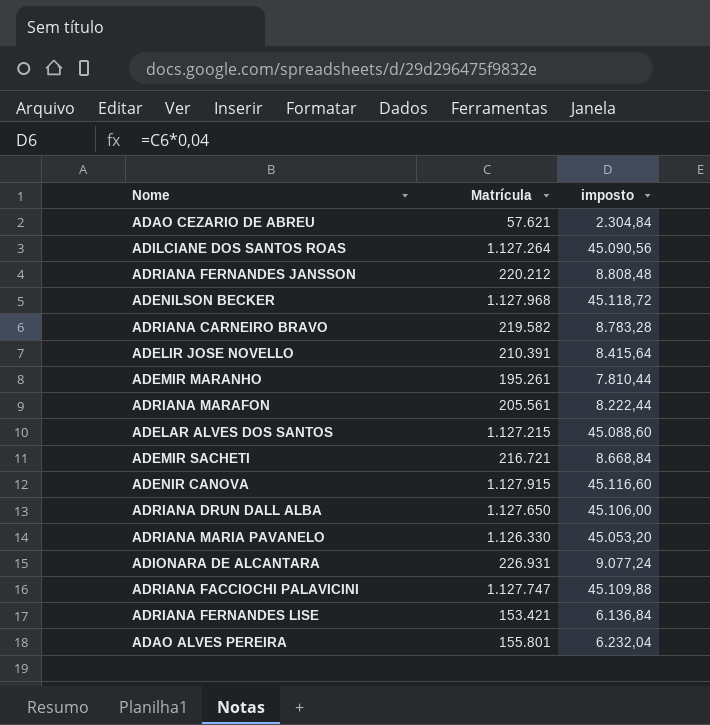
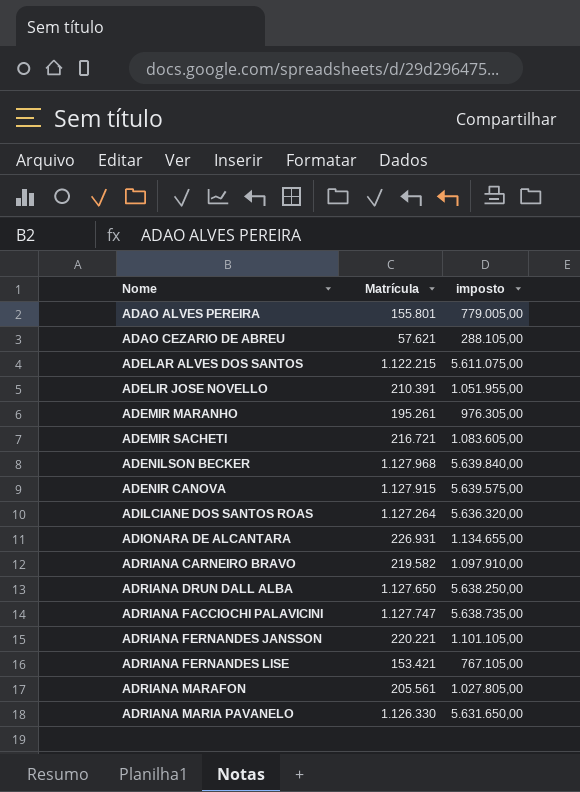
row order: none -> Nome ascending
column imposto | formula: [Matrícula] * 0,04 -> [Matrícula] * 5
ADELAR ALVES DOS SANTOS | Matrícula: 1.127.215 -> 1.122.215
ADRIANA FERNANDES JANSSON | Matrícula: 220.212 -> 220.221

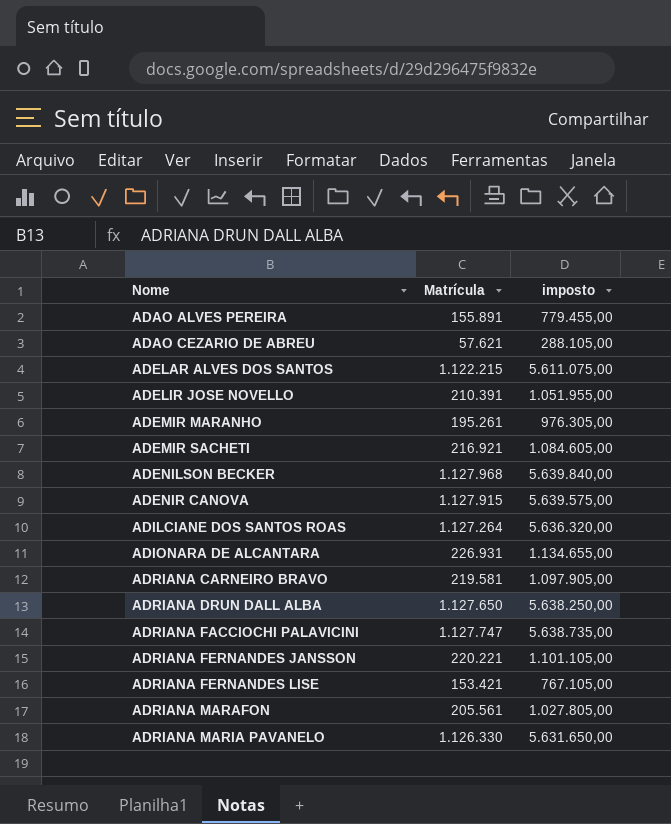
ADAO ALVES PEREIRA | Matrícula: 155.801 -> 155.891
ADAO ALVES PEREIRA | imposto: 779.005,00 -> 779.455,00
ADEMIR SACHETI | Matrícula: 216.721 -> 216.921
ADEMIR SACHETI | imposto: 1.083.605,00 -> 1.084.605,00
ADRIANA CARNEIRO BRAVO | Matrícula: 219.582 -> 219.581
ADRIANA CARNEIRO BRAVO | imposto: 1.097.910,00 -> 1.097.905,00

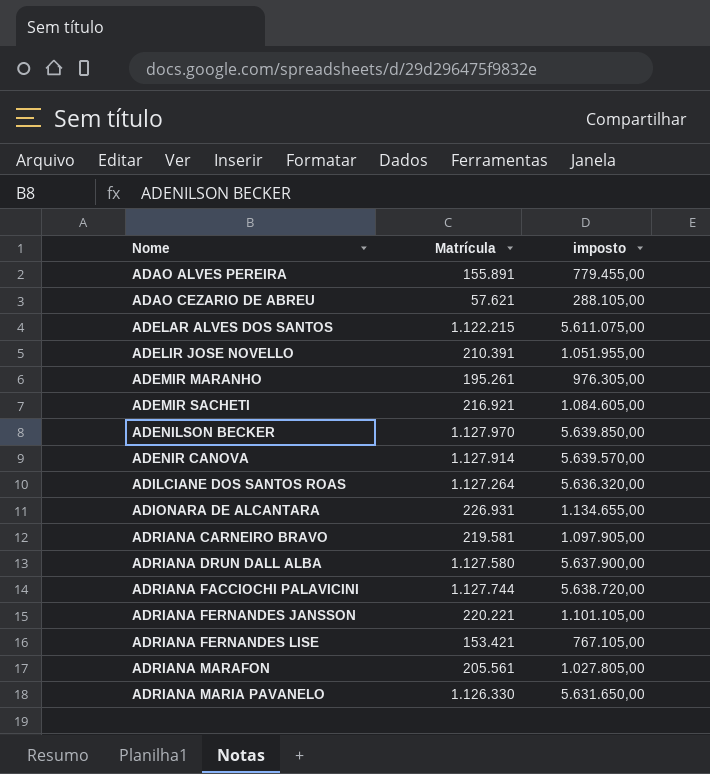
ADENILSON BECKER | Matrícula: 1.127.968 -> 1.127.970
ADENILSON BECKER | imposto: 5.639.840,00 -> 5.639.850,00
ADENIR CANOVA | Matrícula: 1.127.915 -> 1.127.914
ADENIR CANOVA | imposto: 5.639.575,00 -> 5.639.570,00
ADRIANA DRUN DALL ALBA | Matrícula: 1.127.650 -> 1.127.580
ADRIANA DRUN DALL ALBA | imposto: 5.638.250,00 -> 5.637.900,00
ADRIANA FACCIOCHI PALAVICINI | Matrícula: 1.127.747 -> 1.127.744
ADRIANA FACCIOCHI PALAVICINI | imposto: 5.638.735,00 -> 5.638.720,00

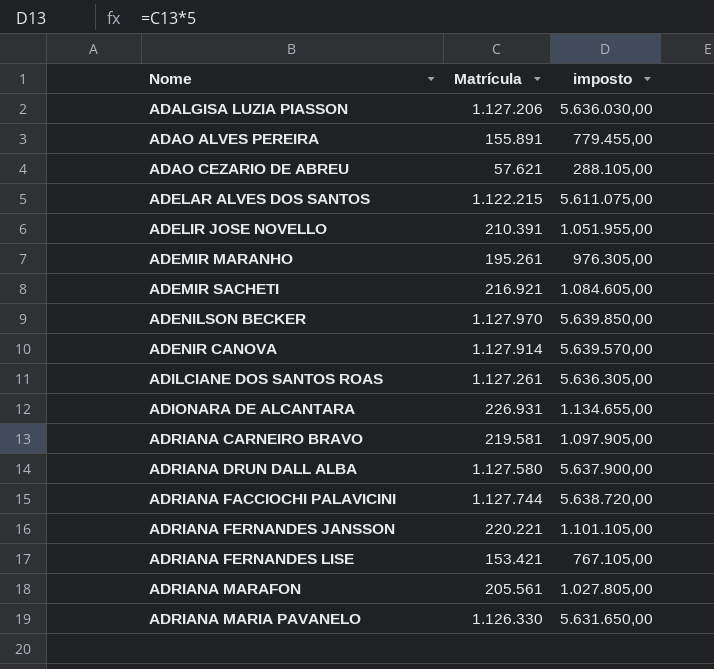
row ADALGISA LUZIA PIASSON: none -> 1.127.206 | 5.636.030,00
ADILCIANE DOS SANTOS ROAS | Matrícula: 1.127.264 -> 1.127.261
ADILCIANE DOS SANTOS ROAS | imposto: 5.636.320,00 -> 5.636.305,00

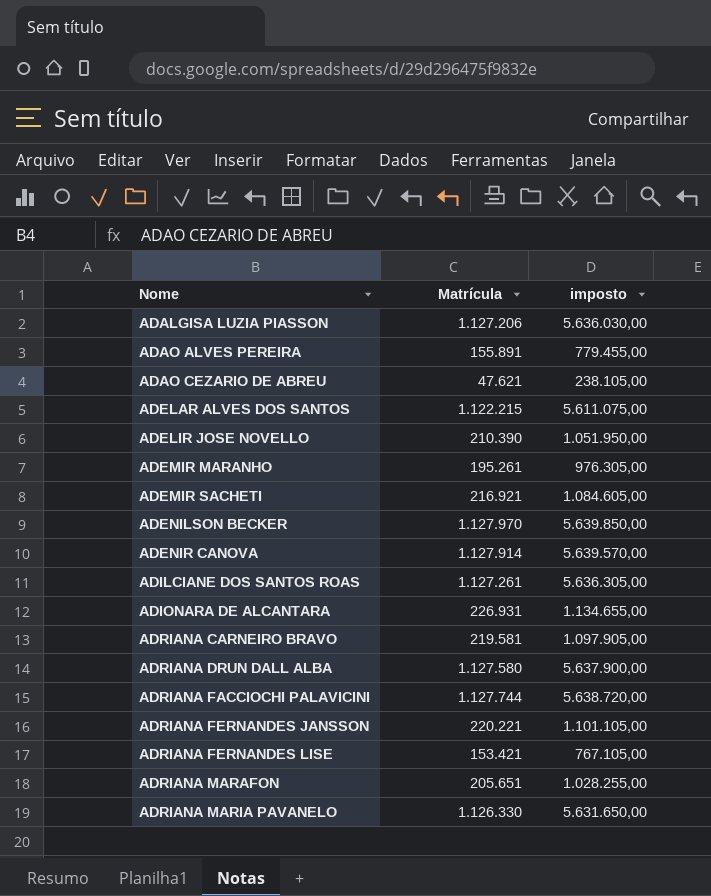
ADAO CEZARIO DE ABREU | Matrícula: 57.621 -> 47.621
ADAO CEZARIO DE ABREU | imposto: 288.105,00 -> 238.105,00
ADELIR JOSE NOVELLO | Matrícula: 210.391 -> 210.390
ADELIR JOSE NOVELLO | imposto: 1.051.955,00 -> 1.051.950,00
ADRIANA MARAFON | Matrícula: 205.561 -> 205.651
ADRIANA MARAFON | imposto: 1.027.805,00 -> 1.028.255,00

